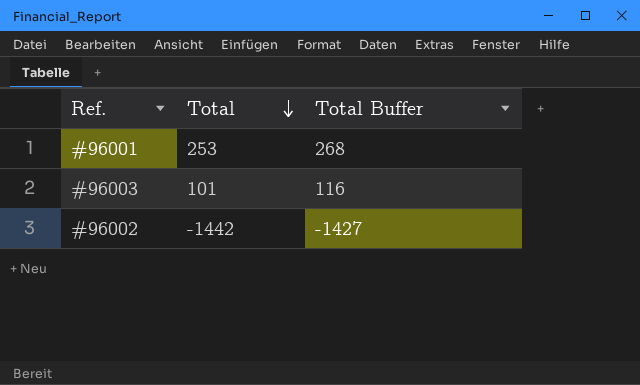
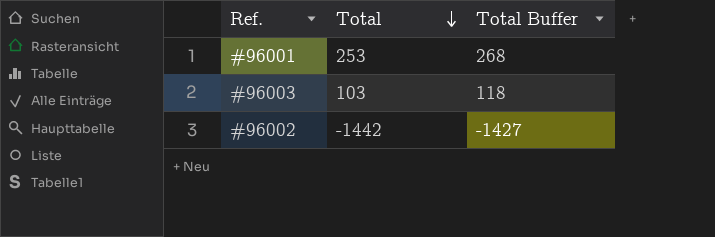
#96003 | Total: 101 -> 103
#96003 | Total Buffer: 116 -> 118

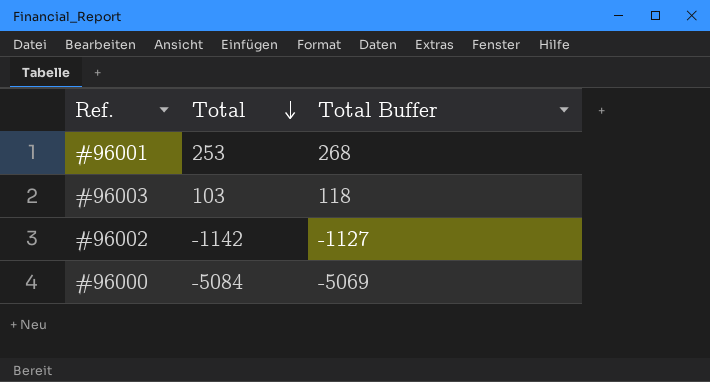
#96002 | Total: -1442 -> -1142
#96002 | Total Buffer: -1427 -> -1127
row #96000: none -> -5084 | -5069

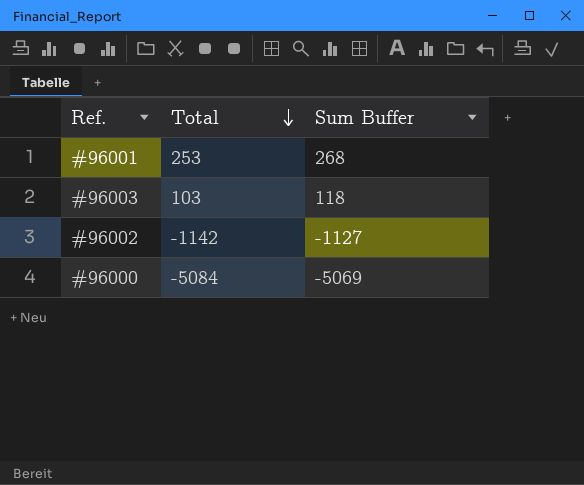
column name: Total Buffer -> Sum Buffer

